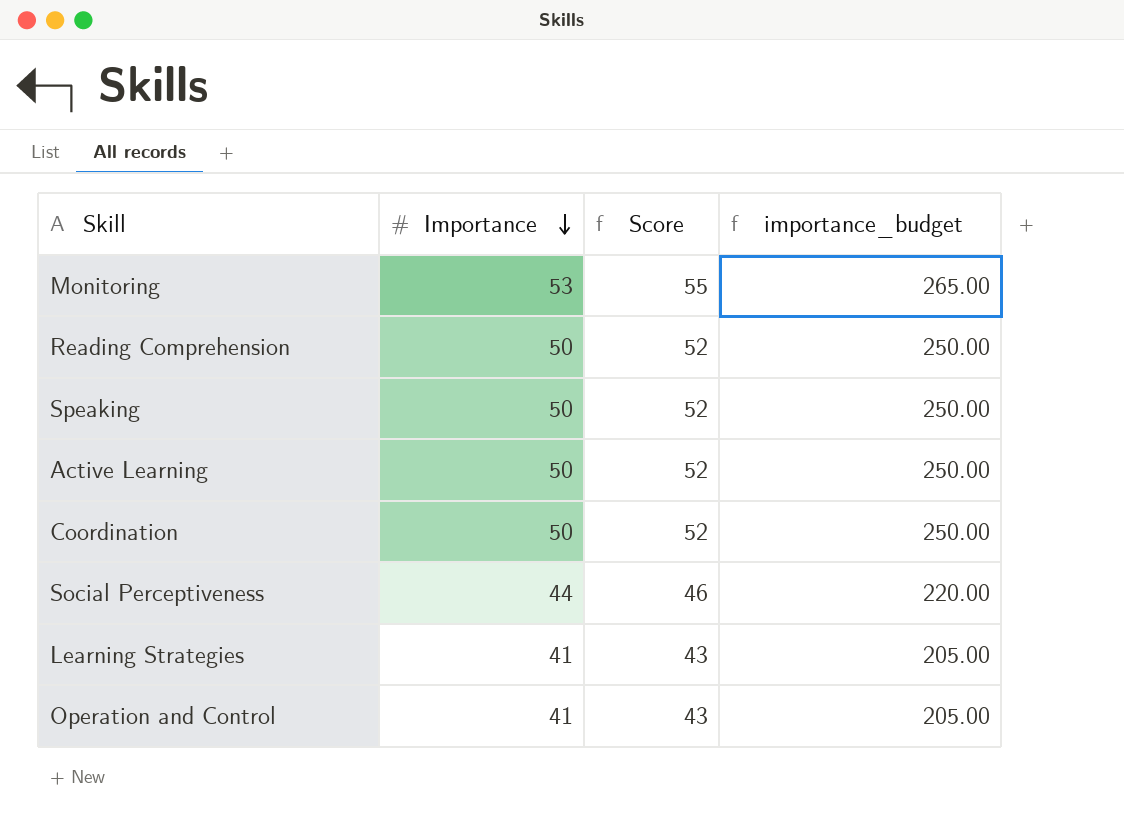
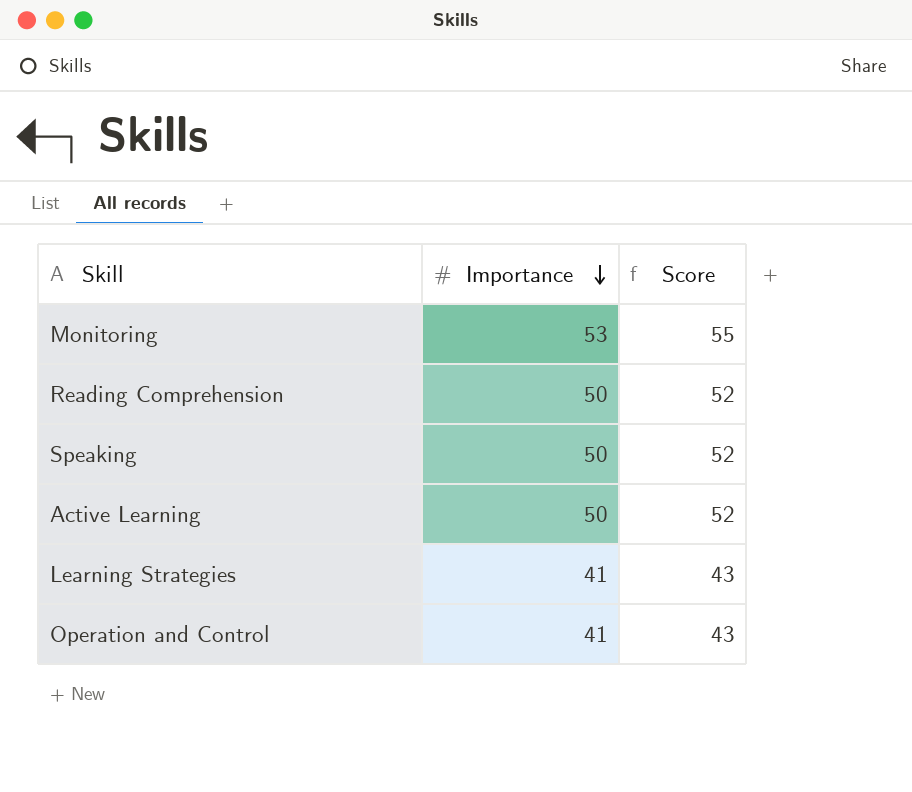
column importance_budget | formula: [Importance] * 5 -> none
row Coordination: 50 | 52 | 250.00 -> none
row Social Perceptiveness: 44 | 46 | 220.00 -> none

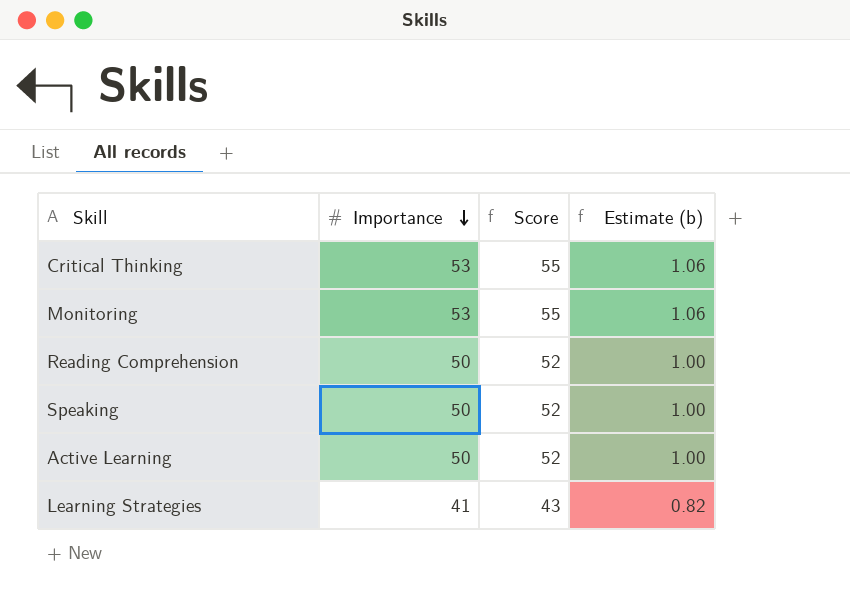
column Estimate (b) | formula: none -> [Importance] * 0.02
row Operation and Control: 41 | 43 -> none
row Critical Thinking: none -> 53 | 55 | 1.06

